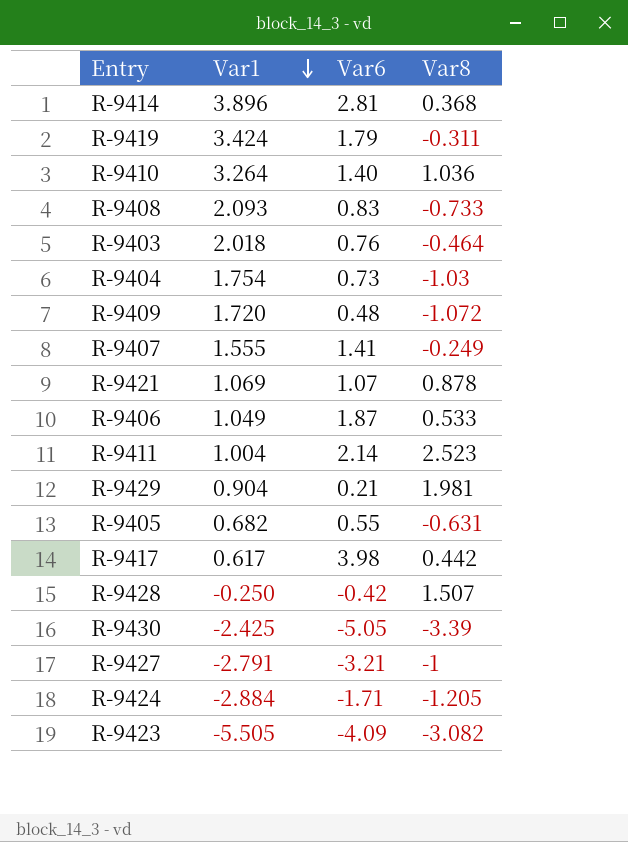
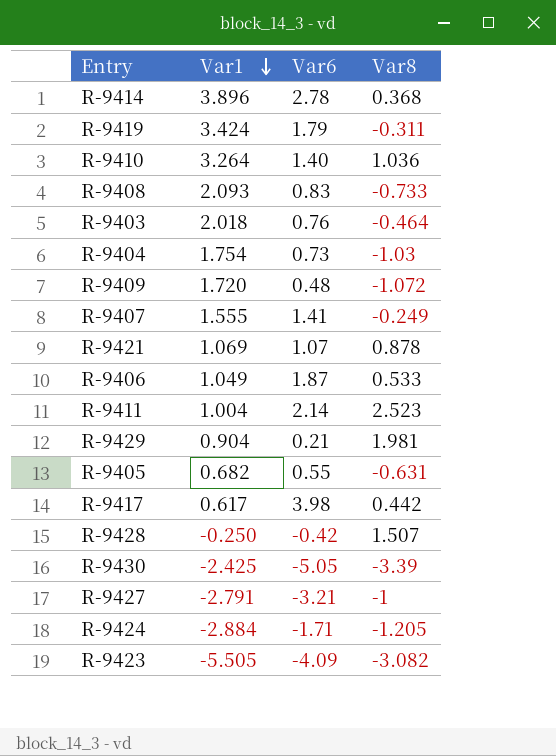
R-9414 | Var6: 2.81 -> 2.78

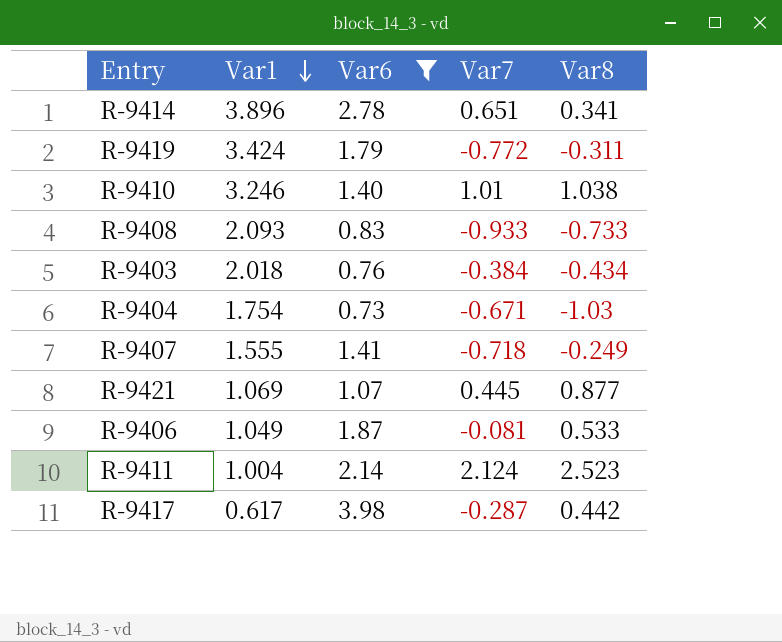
filter: none -> Var6 >= 0.73
column Var7 | position: none -> 4
R-9414 | Var8: 0.368 -> 0.341
R-9410 | Var1: 3.264 -> 3.246
R-9410 | Var8: 1.036 -> 1.038
R-9403 | Var8: -0.464 -> -0.434
R-9421 | Var8: 0.878 -> 0.877

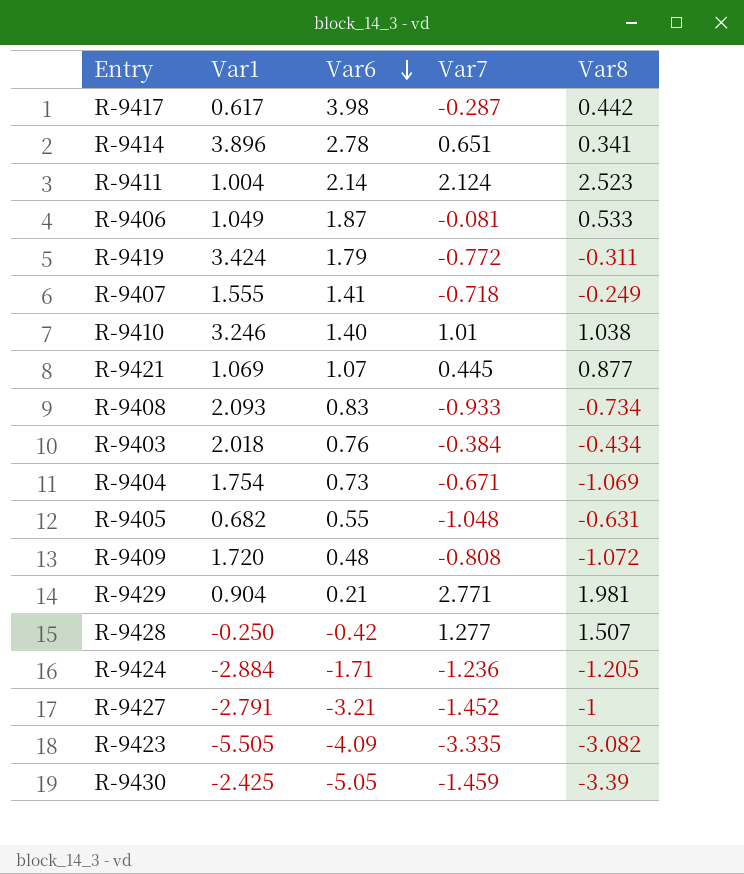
filter: Var6 >= 0.73 -> none
row order: Var1 descending -> Var6 descending
R-9408 | Var8: -0.733 -> -0.734
R-9404 | Var8: -1.03 -> -1.069

